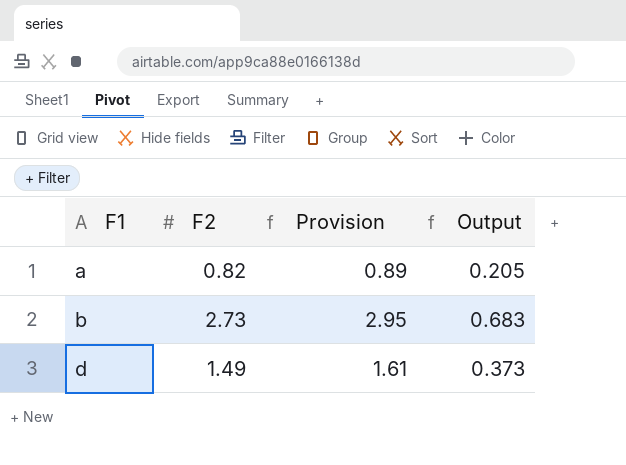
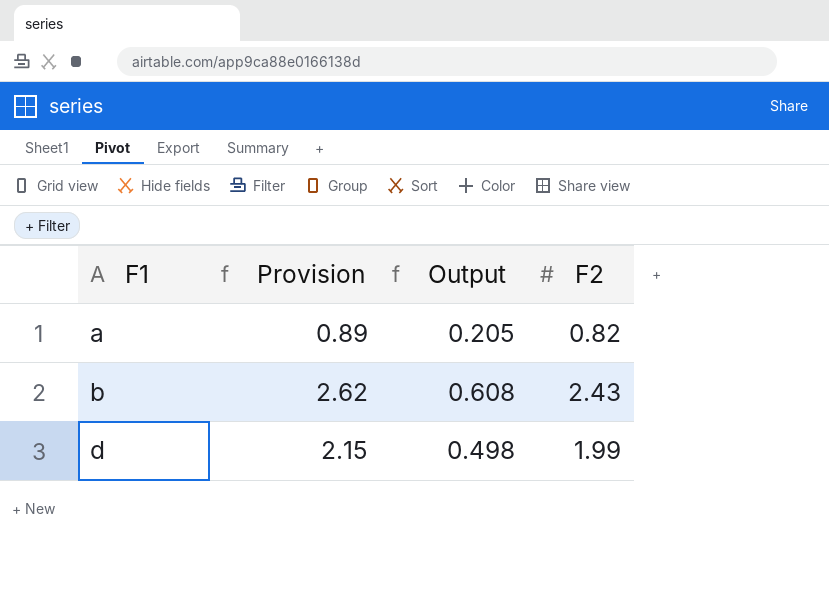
column F2 | position: 2 -> 4
b | Provision: 2.95 -> 2.62
b | Output: 0.683 -> 0.608
b | F2: 2.73 -> 2.43
d | Provision: 1.61 -> 2.15
d | Output: 0.373 -> 0.498
d | F2: 1.49 -> 1.99

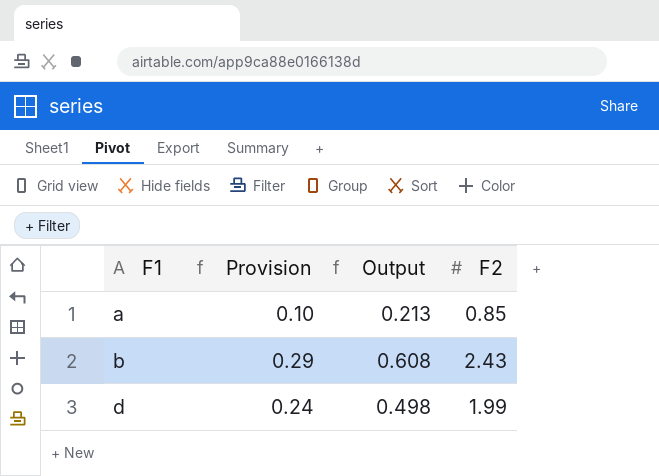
column Provision | formula: [F2] * 1.08 -> [F2] * 0.12
a | Output: 0.205 -> 0.213
a | F2: 0.82 -> 0.85

